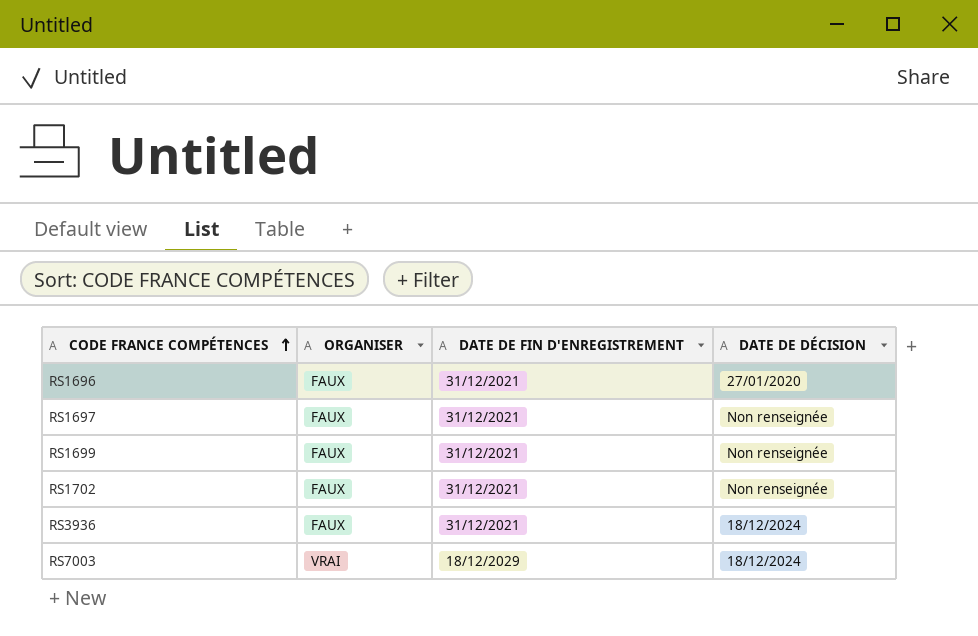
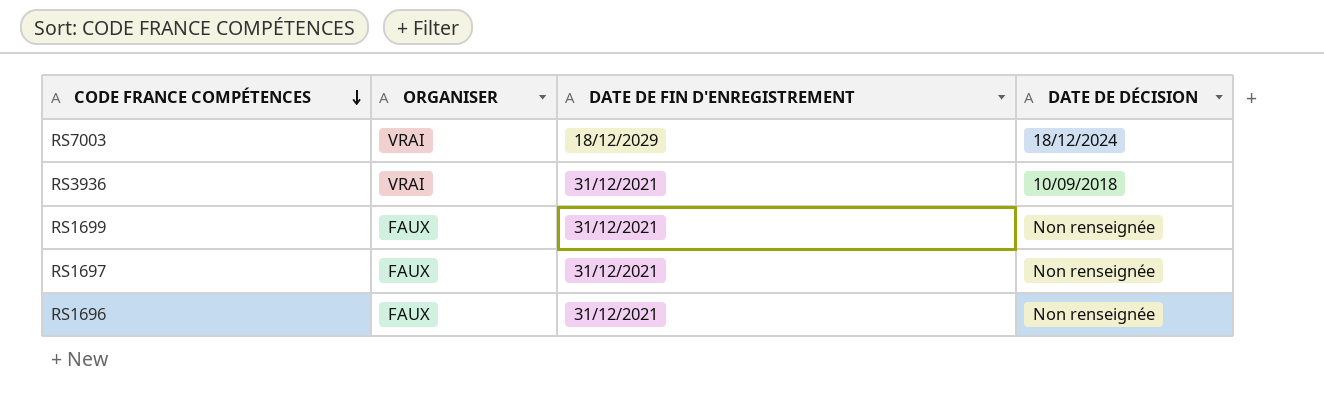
row order: CODE FRANCE COMPÉTENCES ascending -> CODE FRANCE COMPÉTENCES descending
row RS1702: FAUX | 31/12/2021 | Non renseignée -> none
RS3936 | ORGANISER: FAUX -> VRAI
RS3936 | DATE DE DÉCISION: 18/12/2024 -> 10/09/2018
RS1696 | DATE DE DÉCISION: 27/01/2020 -> Non renseignée

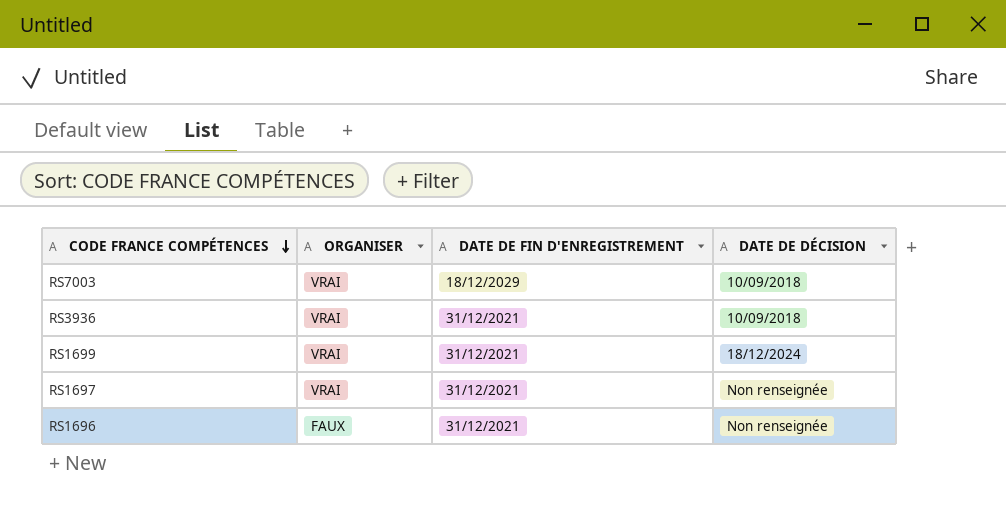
RS7003 | DATE DE DÉCISION: 18/12/2024 -> 10/09/2018
RS1699 | ORGANISER: FAUX -> VRAI
RS1699 | DATE DE DÉCISION: Non renseignée -> 18/12/2024
RS1697 | ORGANISER: FAUX -> VRAI

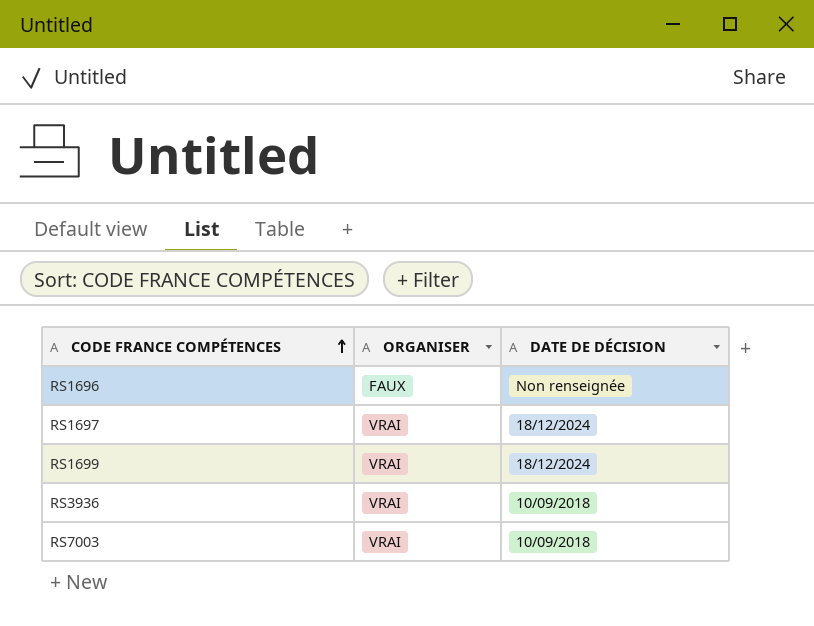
row order: CODE FRANCE COMPÉTENCES descending -> CODE FRANCE COMPÉTENCES ascending
column DATE DE FIN D'ENREGISTREMENT | position: 3 -> none
RS1697 | DATE DE DÉCISION: Non renseignée -> 18/12/2024

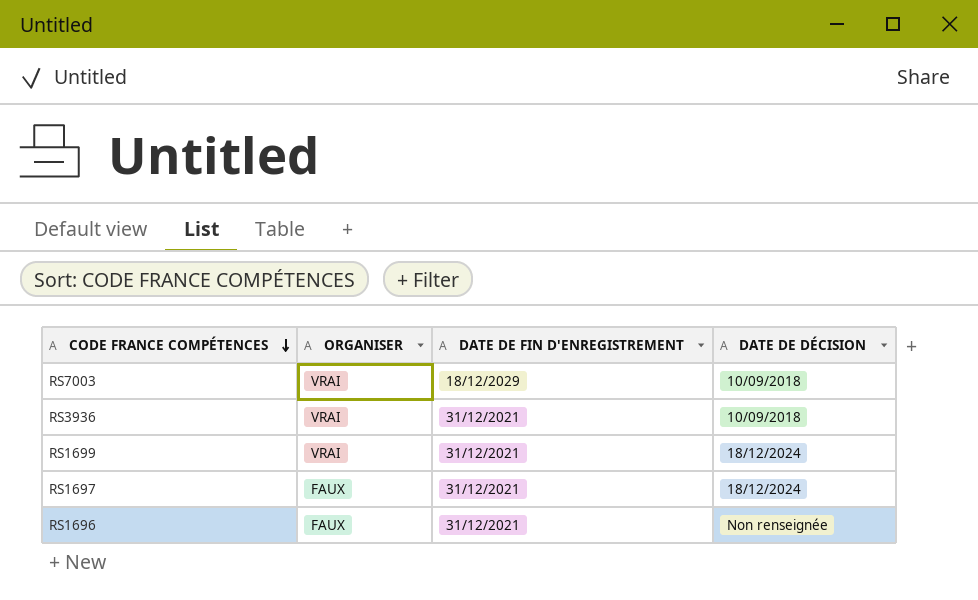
row order: CODE FRANCE COMPÉTENCES ascending -> CODE FRANCE COMPÉTENCES descending
column DATE DE FIN D'ENREGISTREMENT | position: none -> 3
RS1697 | ORGANISER: VRAI -> FAUX

